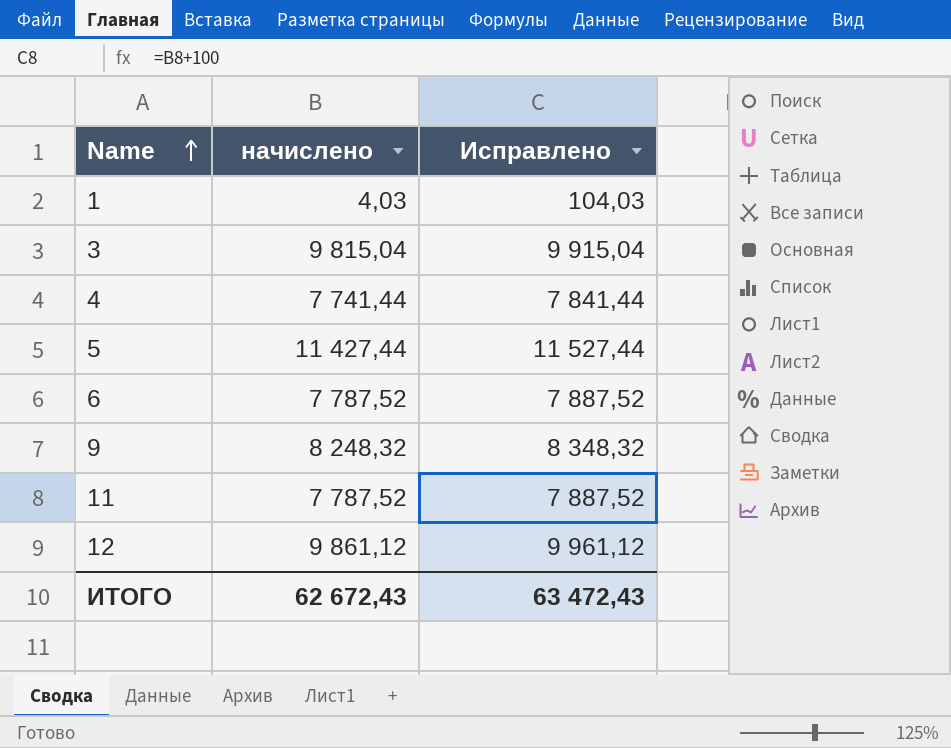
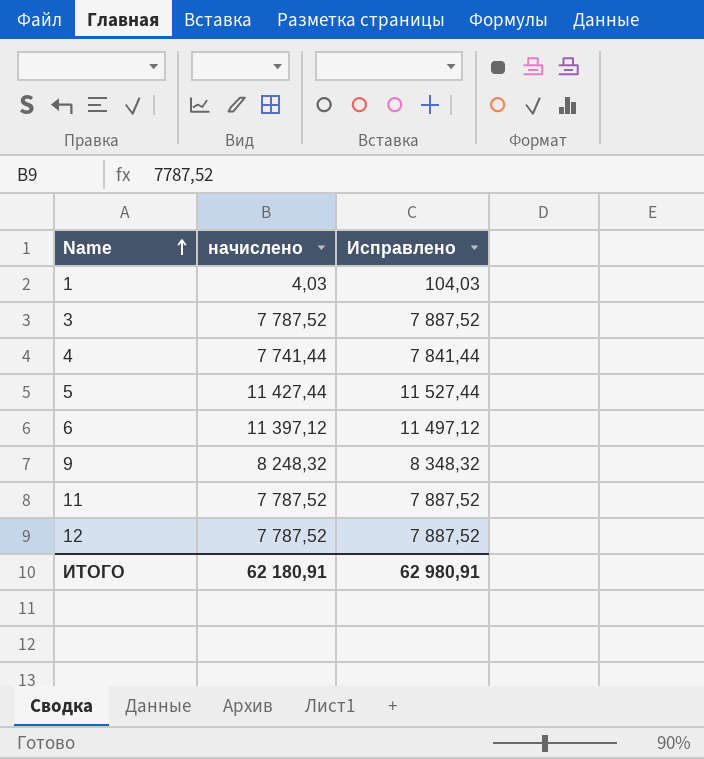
3 | начислено: 9 815,04 -> 7 787,52
3 | Исправлено: 9 915,04 -> 7 887,52
6 | начислено: 7 787,52 -> 11 397,12
6 | Исправлено: 7 887,52 -> 11 497,12
12 | начислено: 9 861,12 -> 7 787,52
12 | Исправлено: 9 961,12 -> 7 887,52
ИТОГО | начислено: 62 672,43 -> 62 180,91
ИТОГО | Исправлено: 63 472,43 -> 62 980,91

